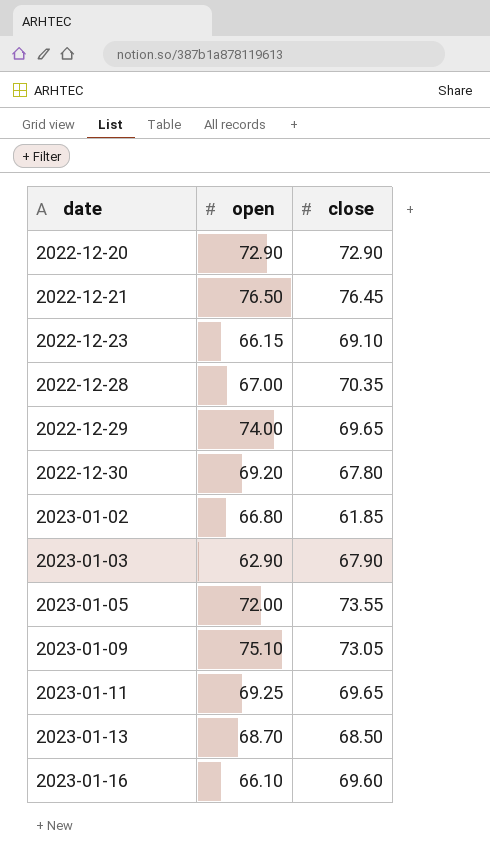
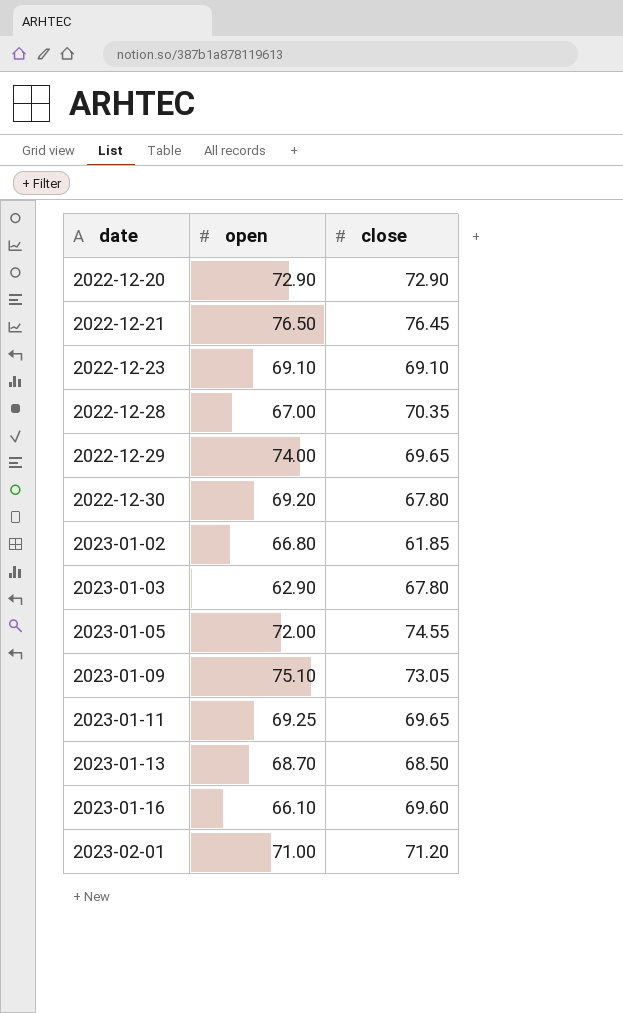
2022-12-23 | open: 66.15 -> 69.10
2023-01-03 | close: 67.90 -> 67.80
2023-01-05 | close: 73.55 -> 74.55
row 2023-02-01: none -> 71.00 | 71.20

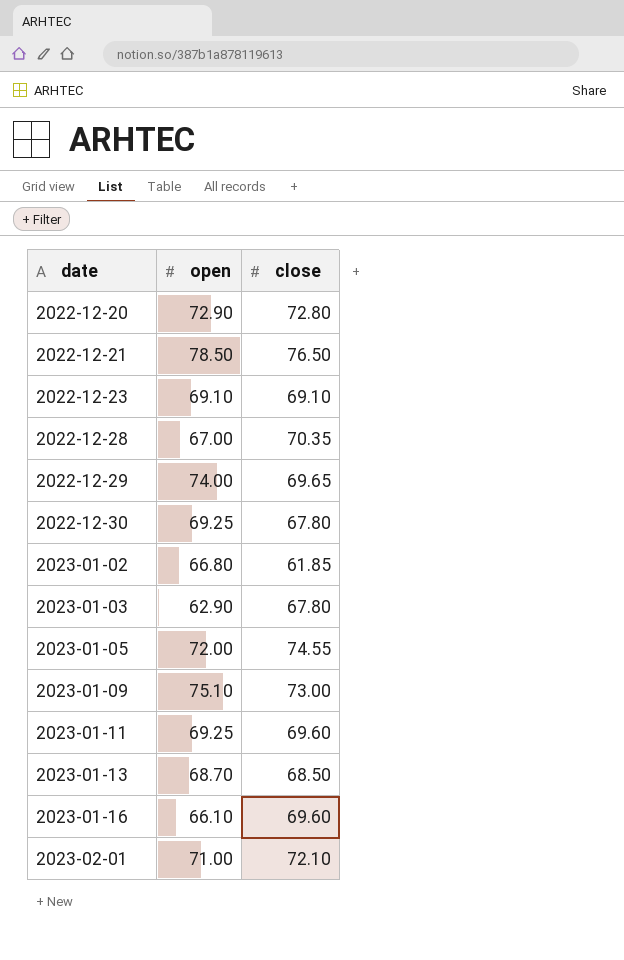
2022-12-20 | close: 72.90 -> 72.80
2022-12-21 | open: 76.50 -> 78.50
2022-12-21 | close: 76.45 -> 76.50
2022-12-30 | open: 69.20 -> 69.25
2023-01-09 | close: 73.05 -> 73.00
2023-01-11 | close: 69.65 -> 69.60
2023-02-01 | close: 71.20 -> 72.10

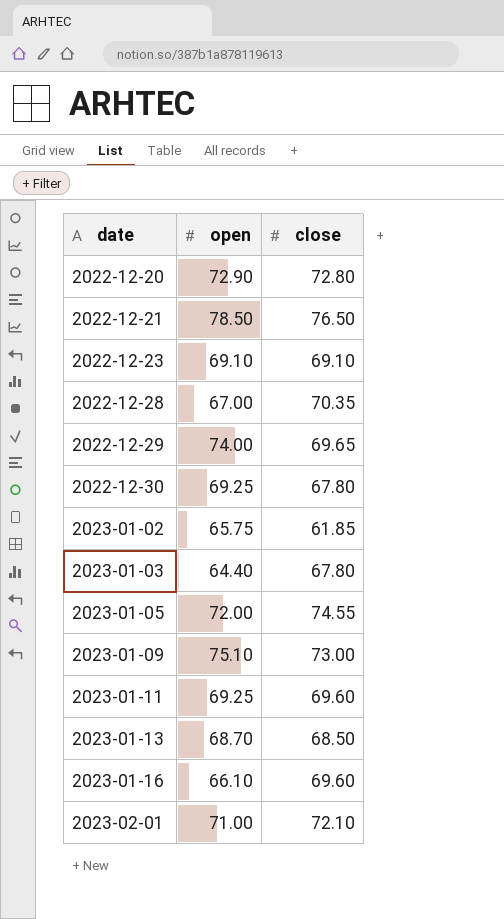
2023-01-02 | open: 66.80 -> 65.75
2023-01-03 | open: 62.90 -> 64.40

